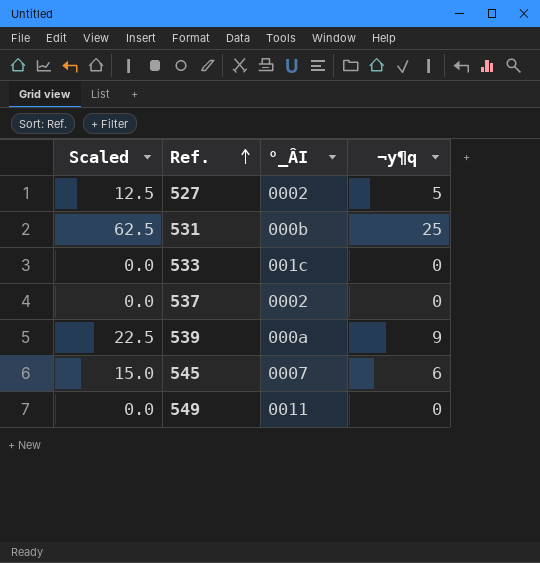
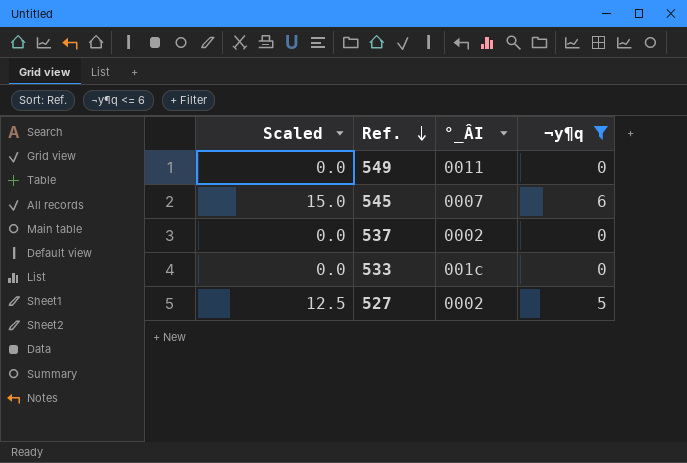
filter: none -> ¬y¶q <= 6
row order: Ref. ascending -> Ref. descending

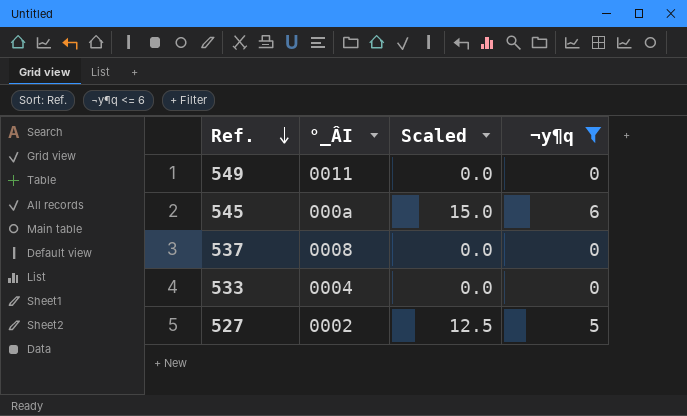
column Scaled | position: 1 -> 3
545 | °_ÂI: 0007 -> 000a
537 | °_ÂI: 0002 -> 0008
533 | °_ÂI: 001c -> 0004

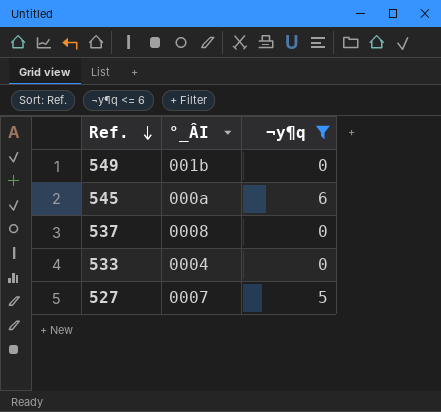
column Scaled | formula: [¬y¶q] * 2.5 -> none
549 | °_ÂI: 0011 -> 001b
527 | °_ÂI: 0002 -> 0007

